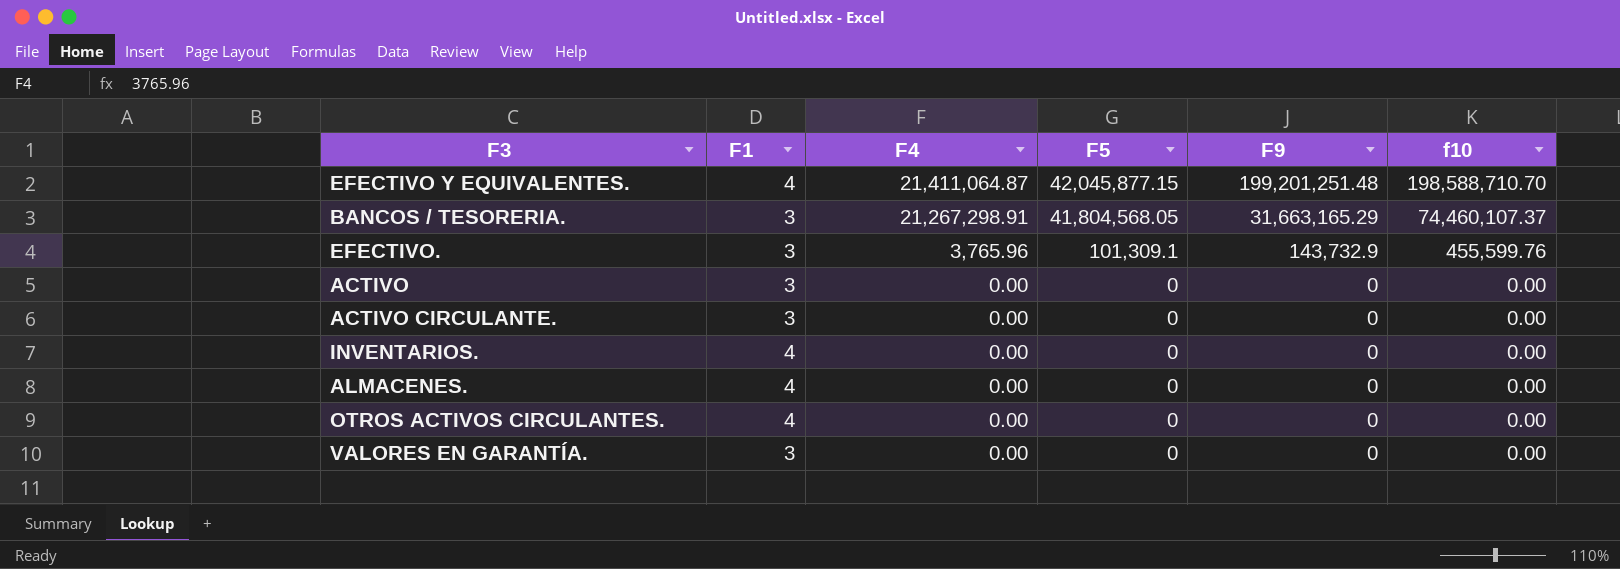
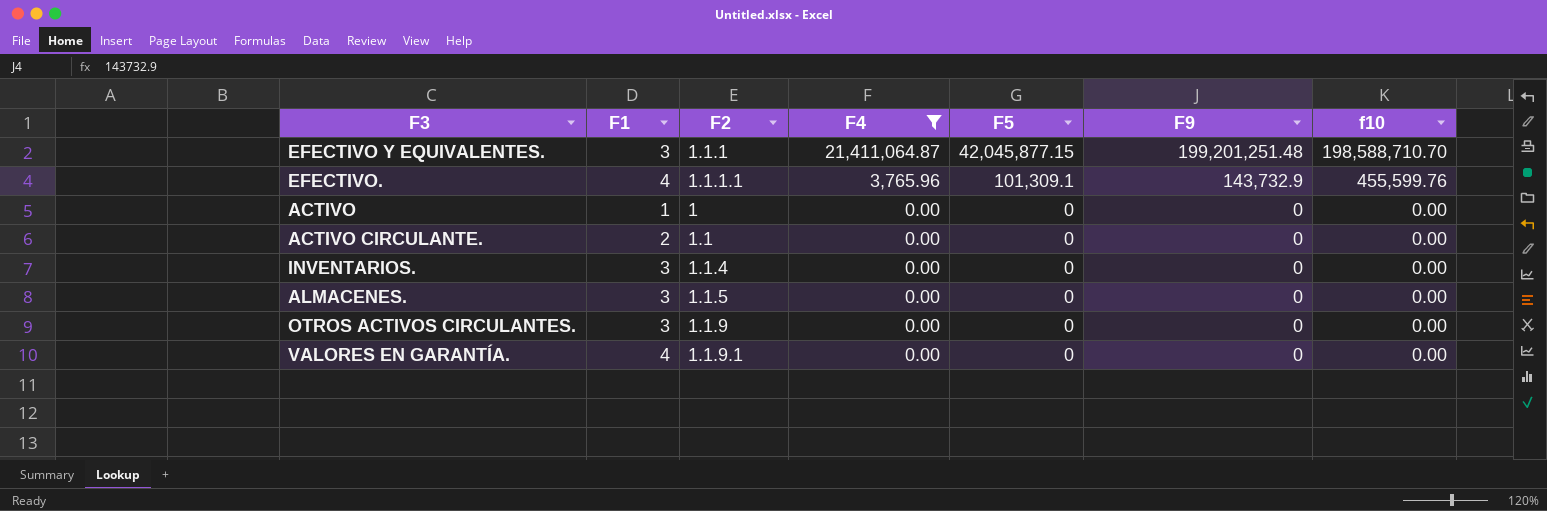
filter: none -> F4 != 21,267,298.91
column F2 | position: none -> 3
EFECTIVO Y EQUIVALENTES. | F1: 4 -> 3
EFECTIVO. | F1: 3 -> 4
ACTIVO | F1: 3 -> 1
ACTIVO CIRCULANTE. | F1: 3 -> 2
INVENTARIOS. | F1: 4 -> 3
ALMACENES. | F1: 4 -> 3
OTROS ACTIVOS CIRCULANTES. | F1: 4 -> 3
VALORES EN GARANTÍA. | F1: 3 -> 4

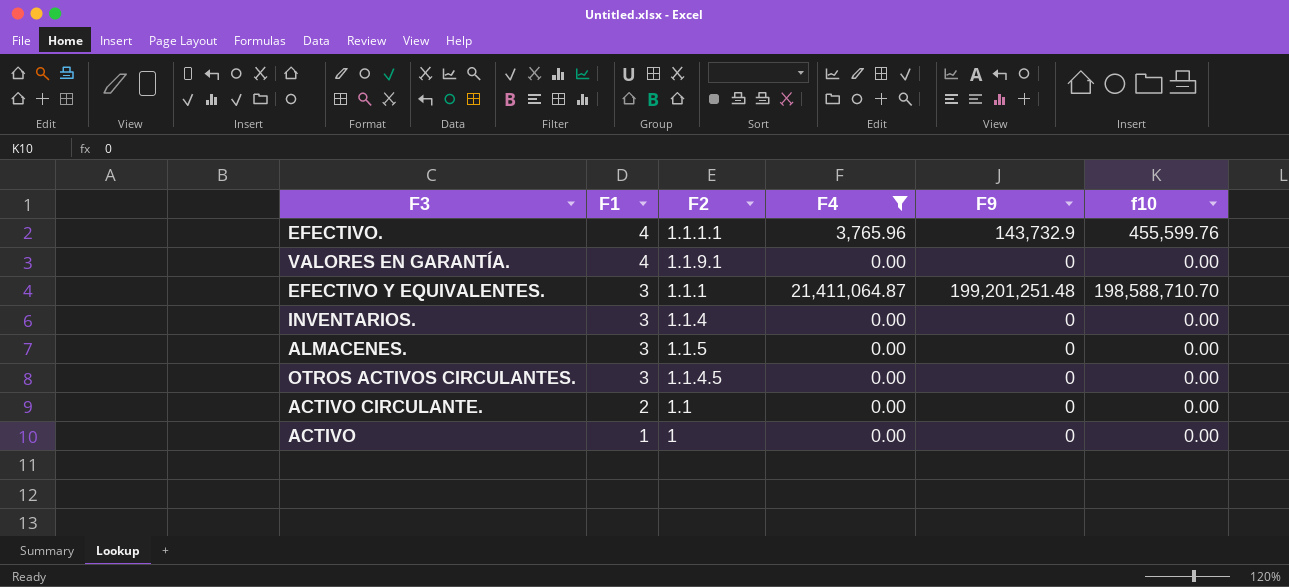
row order: F4 descending -> F1 descending
column F5 | position: 5 -> none
OTROS ACTIVOS CIRCULANTES. | F2: 1.1.9 -> 1.1.4.5

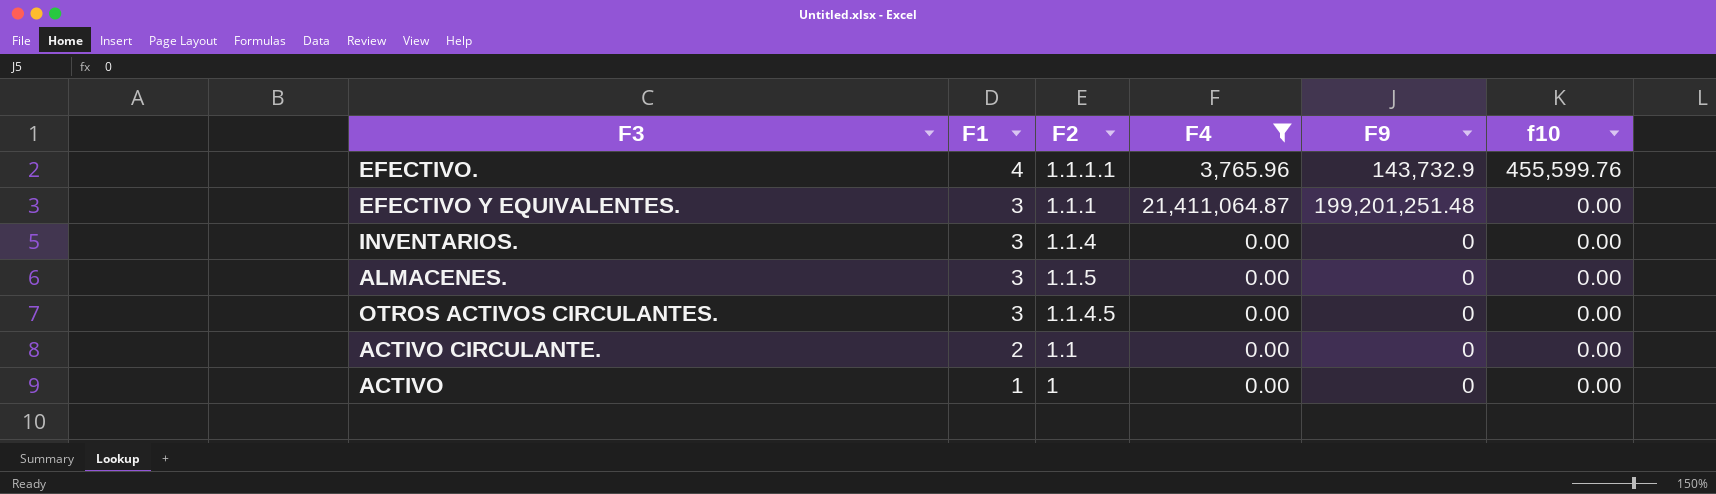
row VALORES EN GARANTÍA.: 4 | 1.1.9.1 | 0.00 | 0 | 0.00 -> none
EFECTIVO Y EQUIVALENTES. | f10: 198,588,710.70 -> 0.00

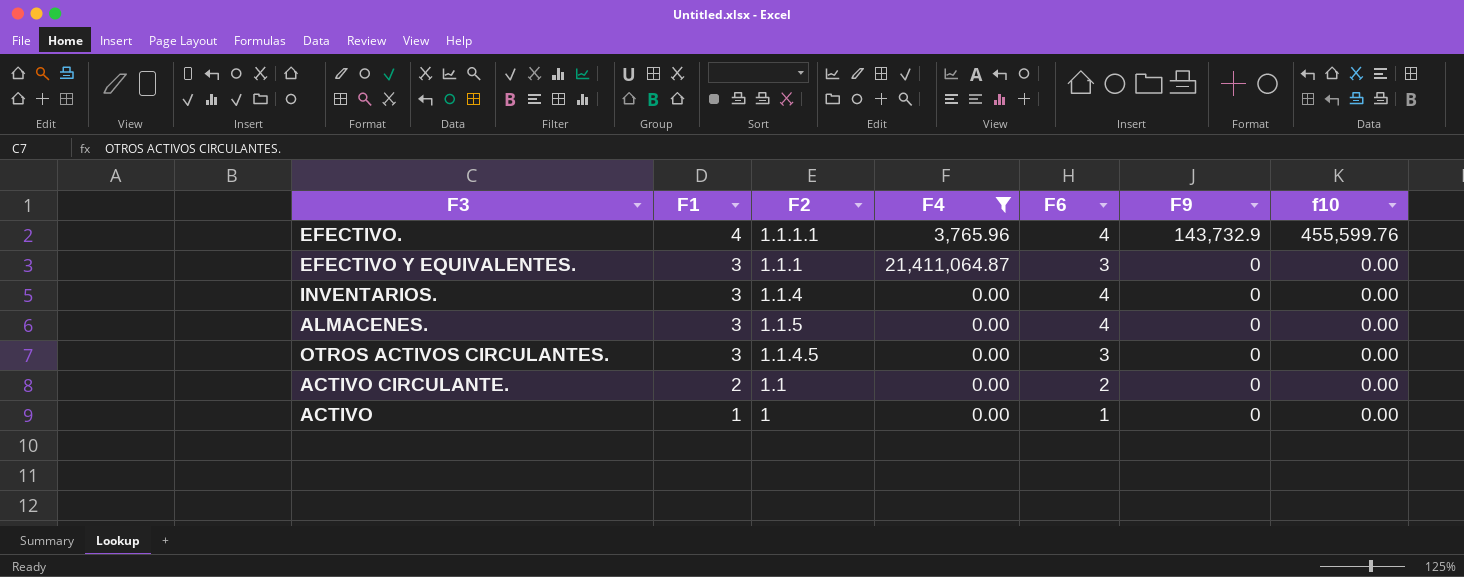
column F6 | position: none -> 5
EFECTIVO Y EQUIVALENTES. | F9: 199,201,251.48 -> 0

